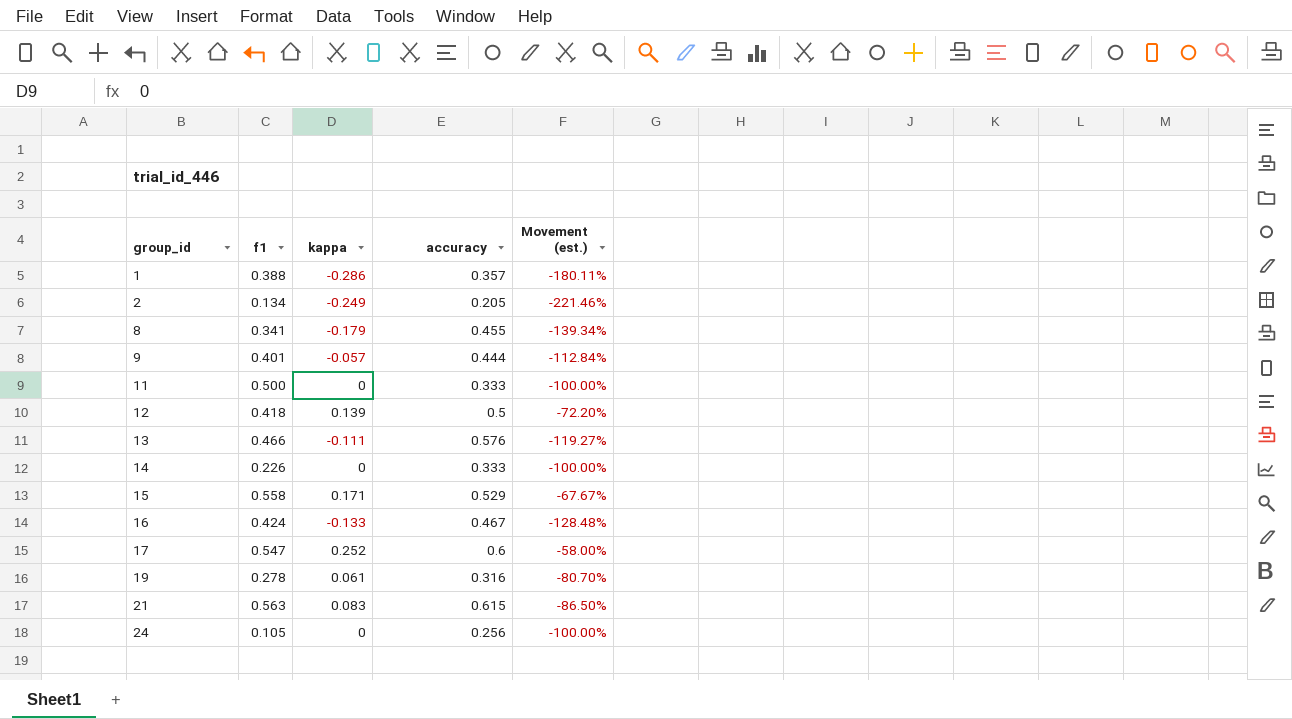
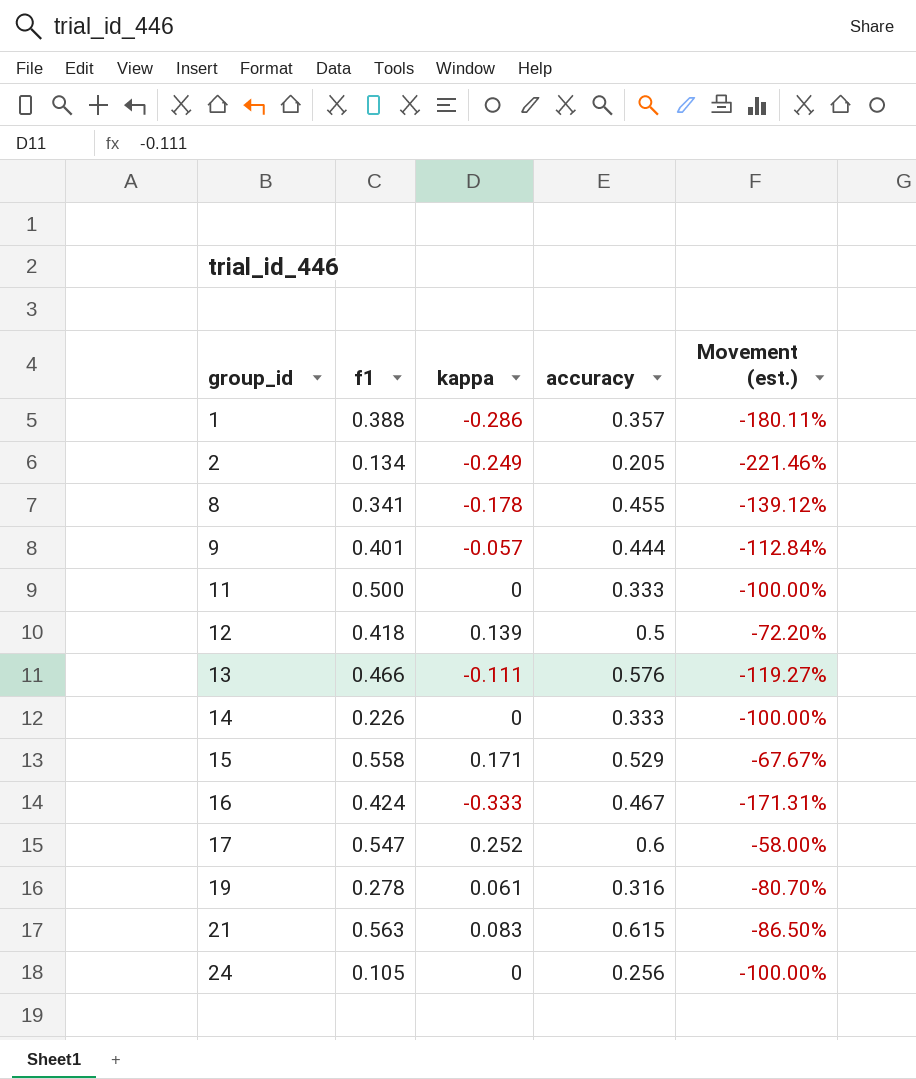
8 | kappa: -0.179 -> -0.178
8 | Movement (est.): -139.34% -> -139.12%
16 | kappa: -0.133 -> -0.333
16 | Movement (est.): -128.48% -> -171.31%

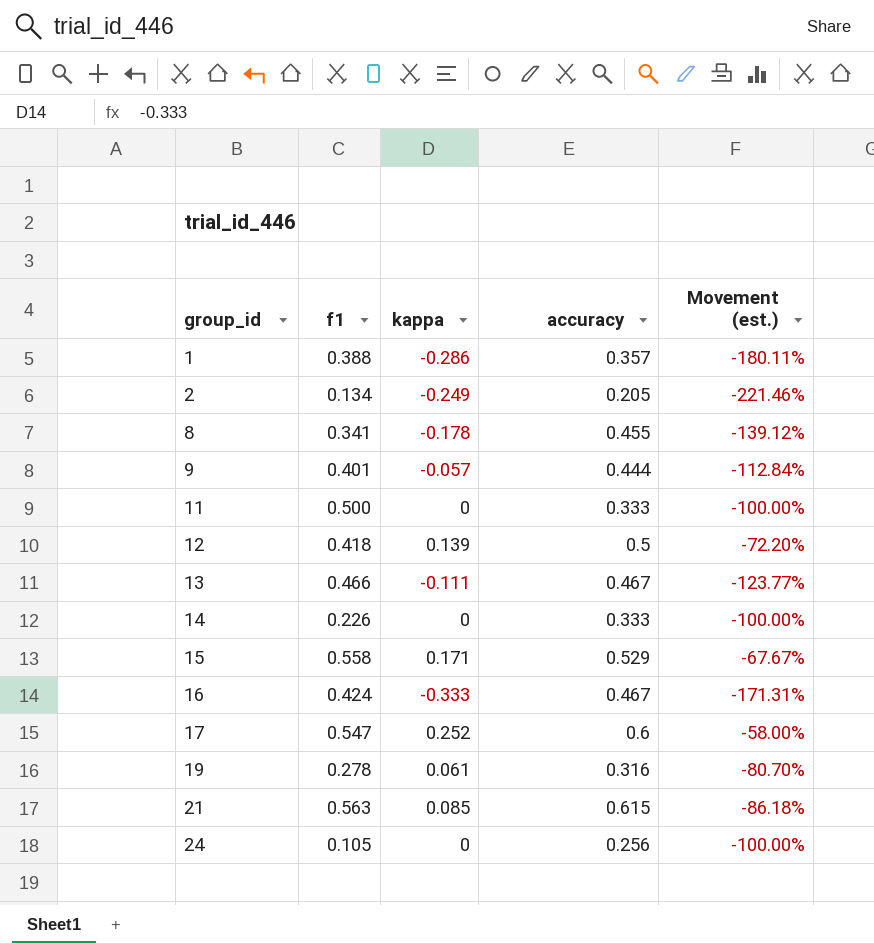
13 | accuracy: 0.576 -> 0.467
13 | Movement (est.): -119.27% -> -123.77%
21 | kappa: 0.083 -> 0.085
21 | Movement (est.): -86.50% -> -86.18%

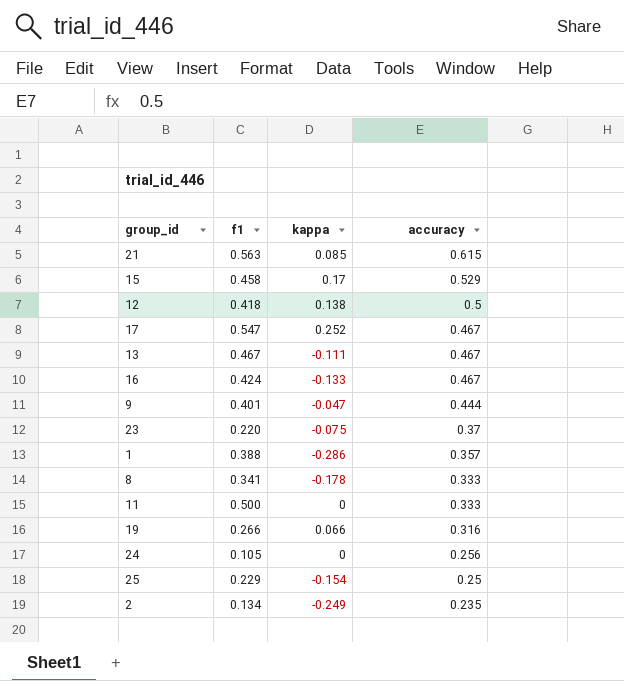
row order: group_id ascending -> accuracy descending
column Movement (est.) | formula: ([kappa] - [accuracy]) / [accuracy] -> none
row 14: 0.226 | 0 | 0.333 | -100.00% -> none
15 | f1: 0.558 -> 0.458
15 | kappa: 0.171 -> 0.17
12 | kappa: 0.139 -> 0.138
17 | accuracy: 0.6 -> 0.467
13 | f1: 0.466 -> 0.467
16 | kappa: -0.333 -> -0.133
9 | kappa: -0.057 -> -0.047
row 23: none -> 0.220 | -0.075 | 0.37
8 | accuracy: 0.455 -> 0.333
19 | f1: 0.278 -> 0.266
19 | kappa: 0.061 -> 0.066
row 25: none -> 0.229 | -0.154 | 0.25
2 | accuracy: 0.205 -> 0.235

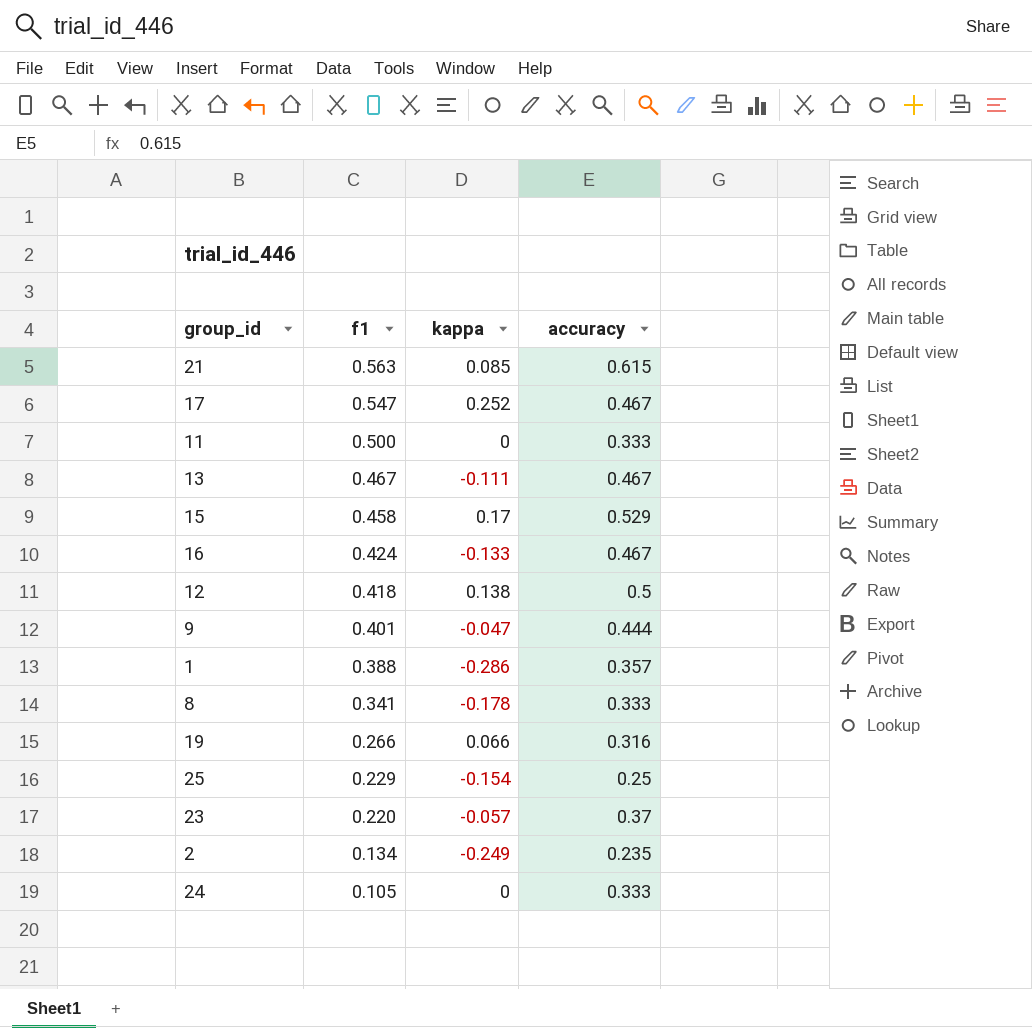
row order: accuracy descending -> f1 descending
23 | kappa: -0.075 -> -0.057
24 | accuracy: 0.256 -> 0.333

